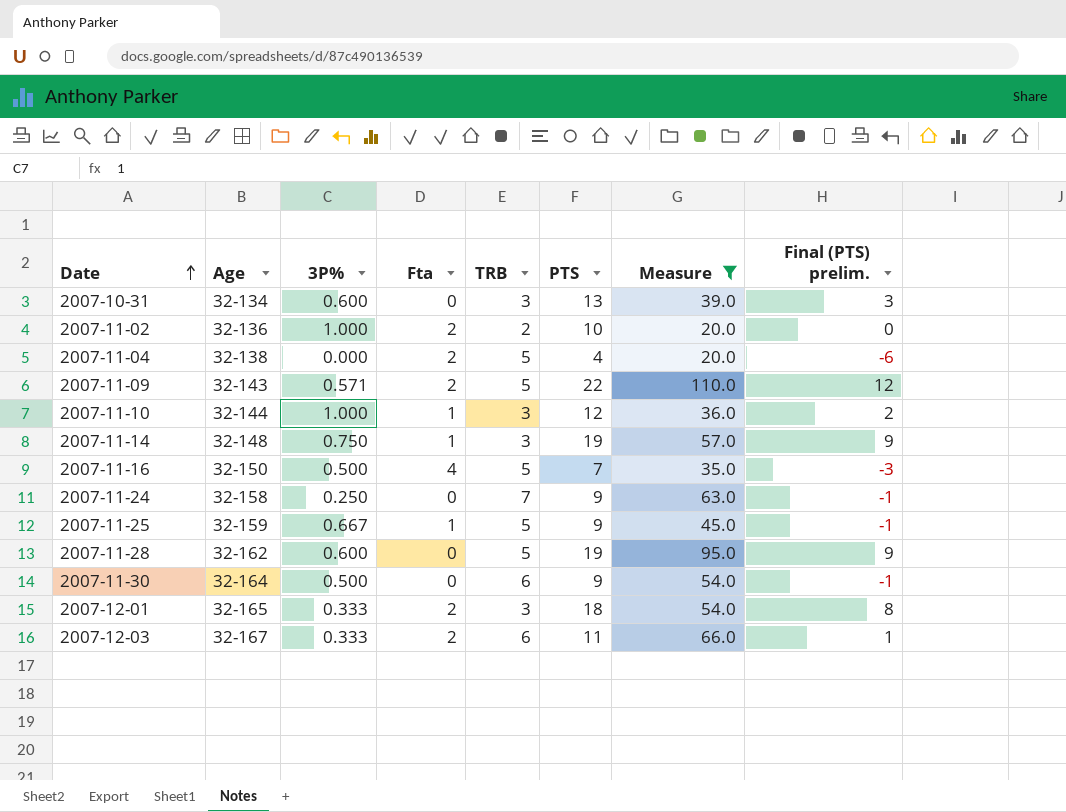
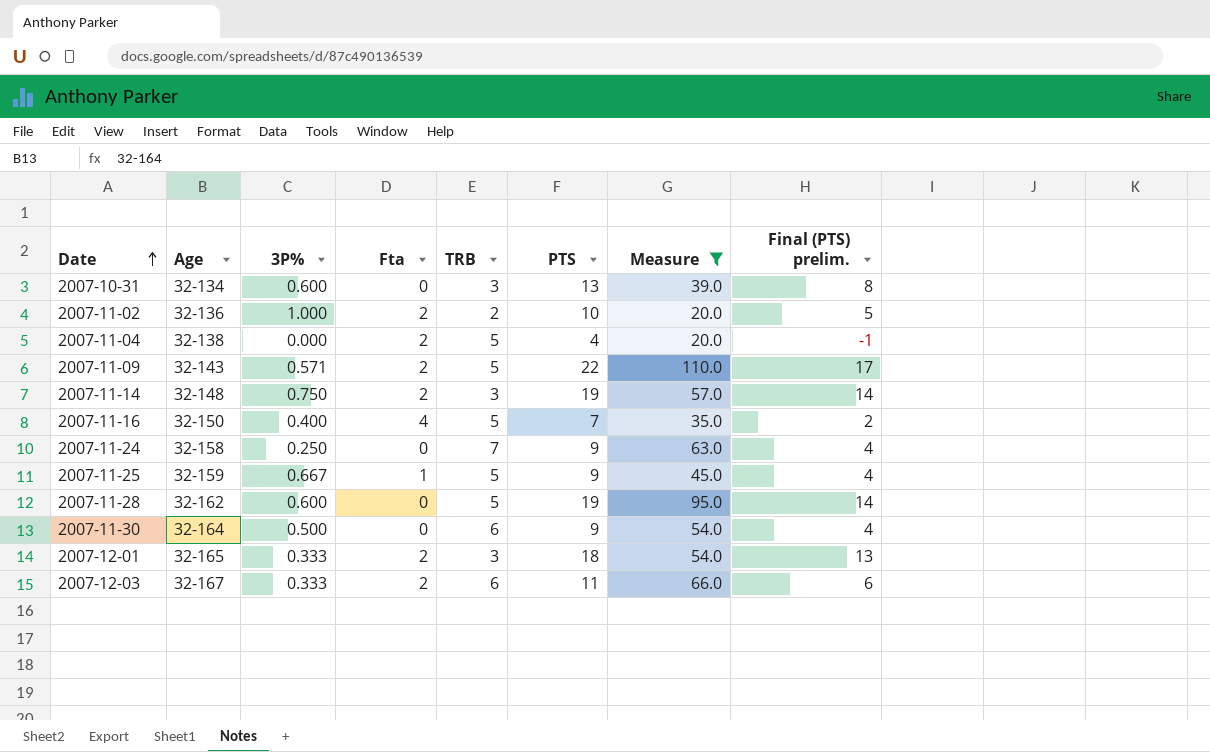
column Final (PTS) prelim. | formula: [PTS] - 10 -> [PTS] - 5
row 2007-11-10: 32-144 | 1.000 | 1 | 3 | 12 | 36.0 | 2 -> none
2007-11-14 | Fta: 1 -> 2
2007-11-16 | 3P%: 0.500 -> 0.400

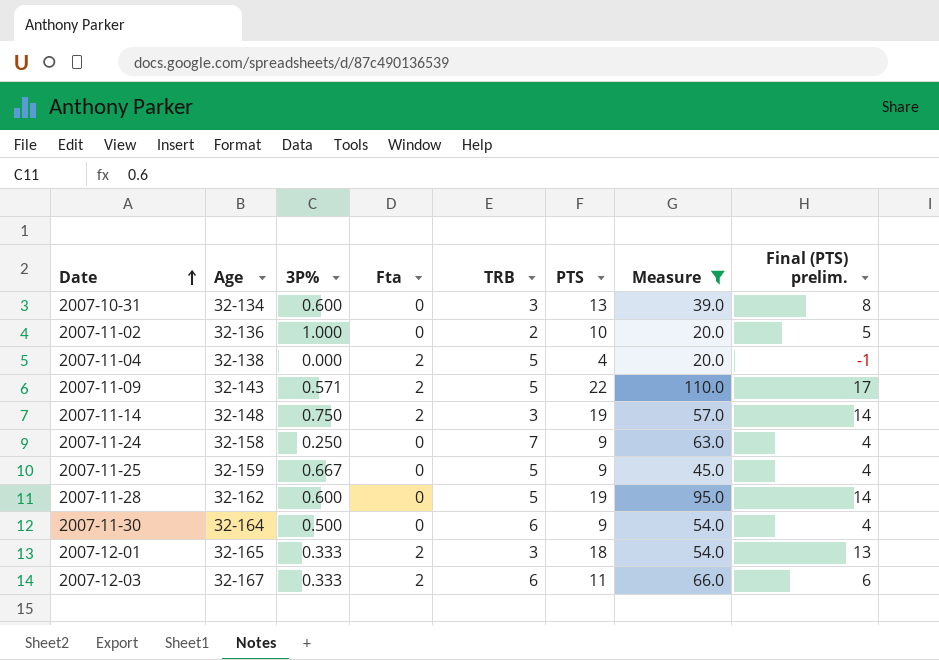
row 2007-11-16: 32-150 | 0.400 | 4 | 5 | 7 | 35.0 | 2 -> none
2007-11-02 | Fta: 2 -> 0
2007-11-25 | Fta: 1 -> 0

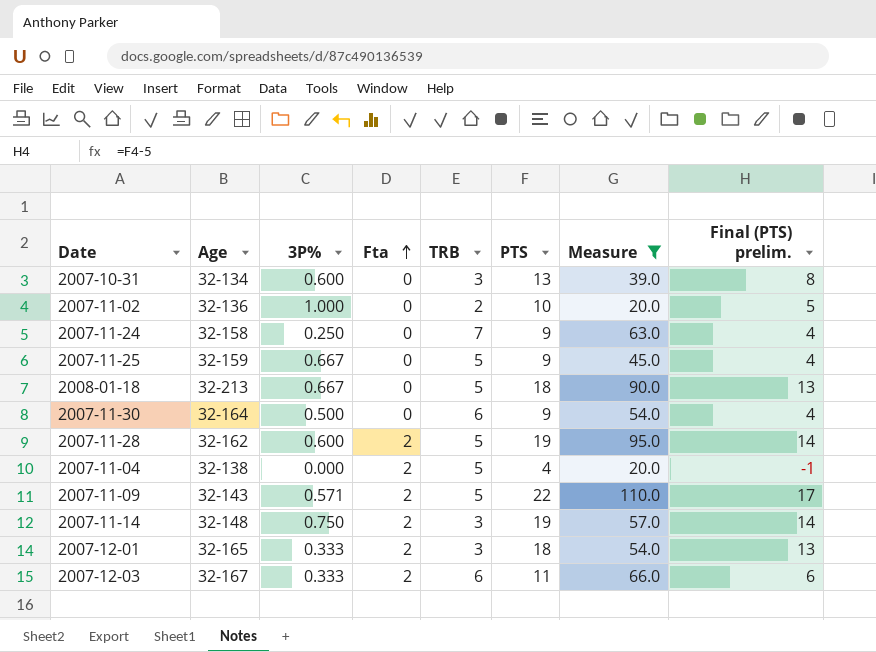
row order: Date ascending -> Fta ascending
row 2008-01-18: none -> 32-213 | 0.667 | 0 | 5 | 18 | 90.0 | 13
2007-11-28 | Fta: 0 -> 2

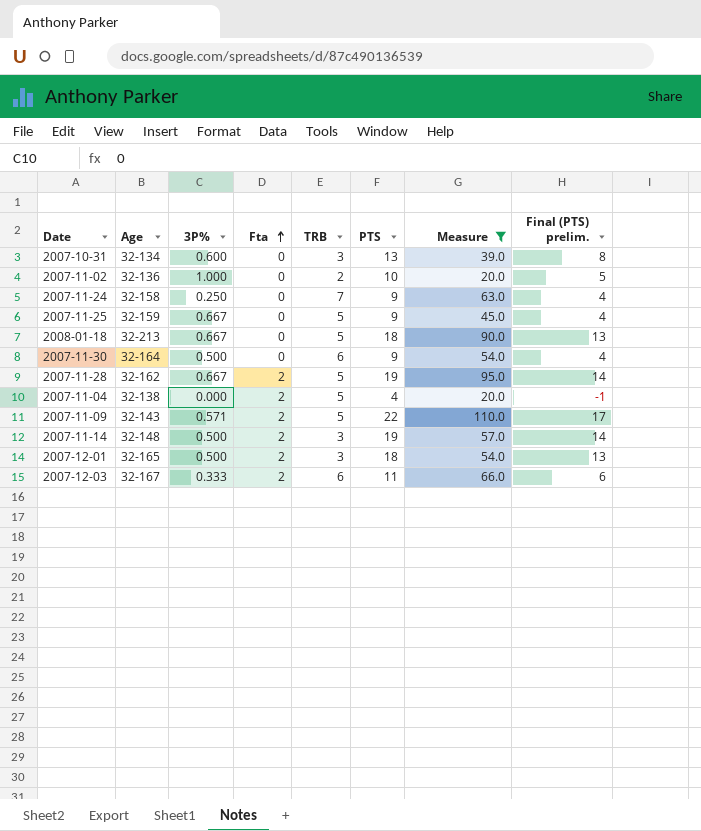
2007-11-28 | 3P%: 0.600 -> 0.667
2007-11-14 | 3P%: 0.750 -> 0.500
2007-12-01 | 3P%: 0.333 -> 0.500

